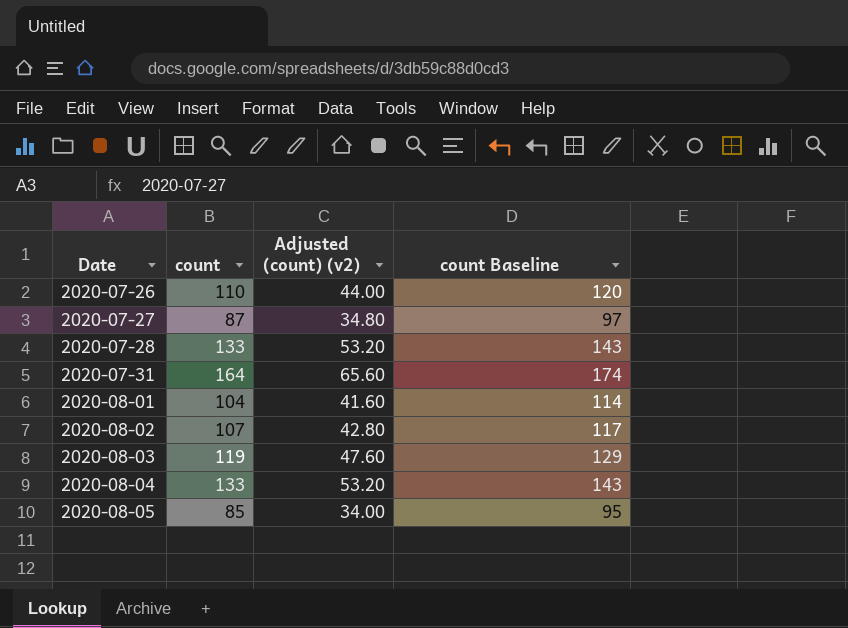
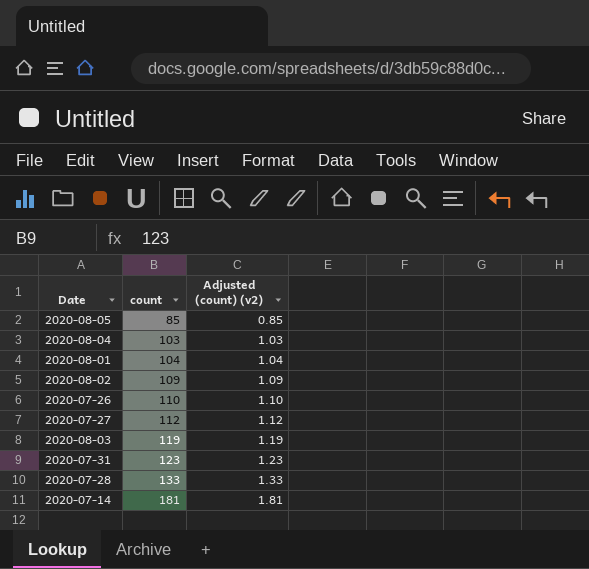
row order: Date ascending -> count ascending
column count Baseline | formula: [count] + 10 -> none
column Adjusted (count) (v2) | formula: [count] * 0.4 -> [count] * 0.01
2020-08-04 | count: 133 -> 103
2020-08-02 | count: 107 -> 109
2020-07-27 | count: 87 -> 112
2020-07-31 | count: 164 -> 123
row 2020-07-14: none -> 181 | 1.81

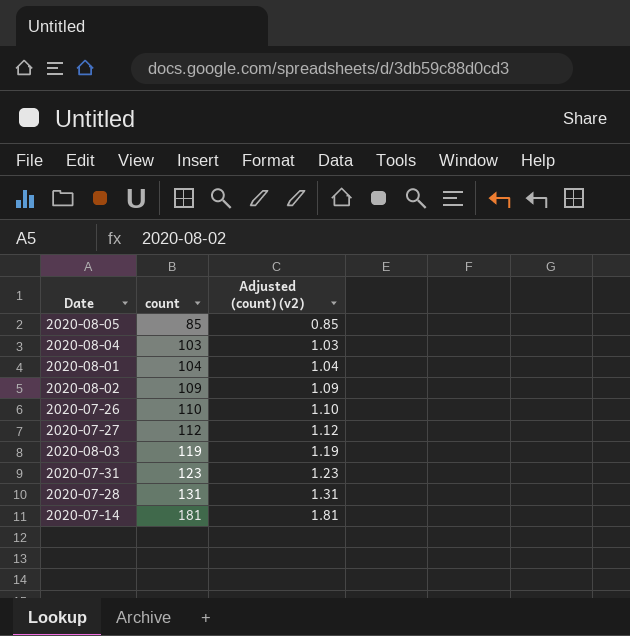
2020-07-28 | count: 133 -> 131
2020-07-28 | Adjusted (count) (v2): 1.33 -> 1.31

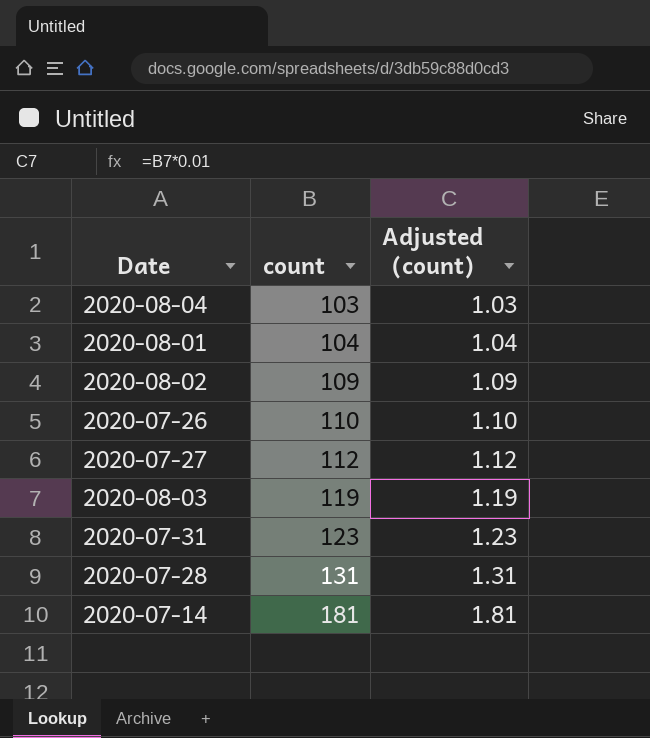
column name: Adjusted (count) (v2) -> Adjusted (count)
row 2020-08-05: 85 | 0.85 -> none

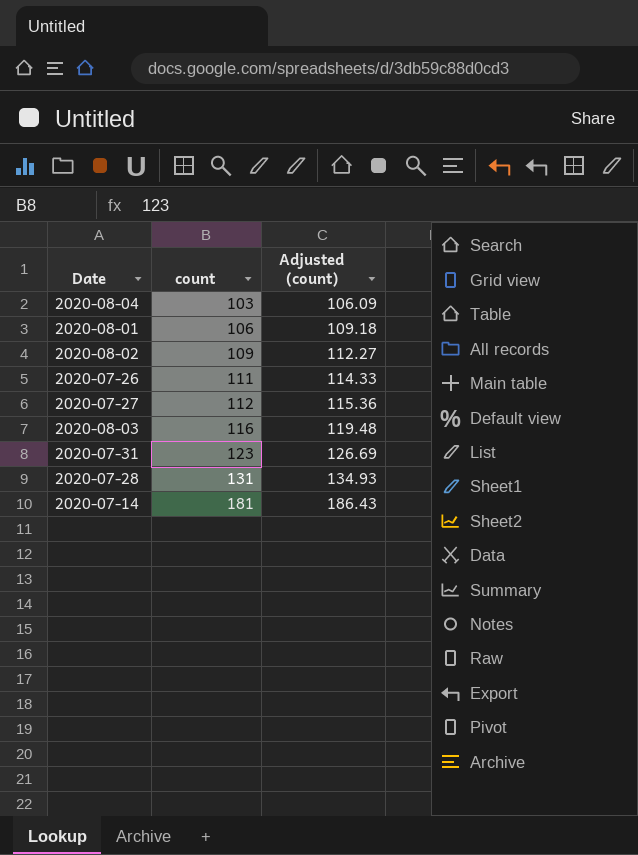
column Adjusted (count) | formula: [count] * 0.01 -> [count] * 1.03
2020-08-01 | count: 104 -> 106
2020-07-26 | count: 110 -> 111
2020-08-03 | count: 119 -> 116

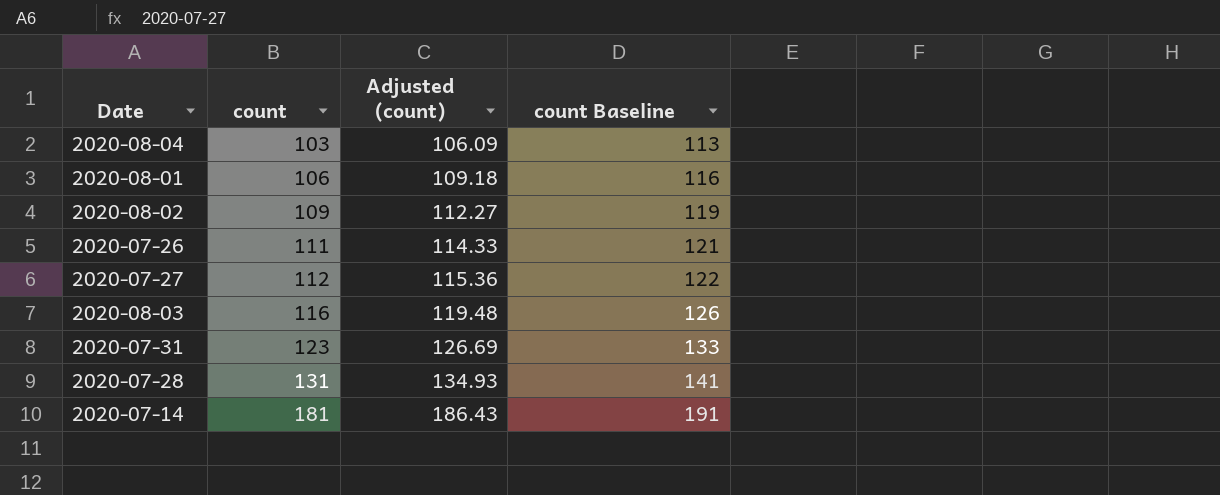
column count Baseline | formula: none -> [count] + 10

